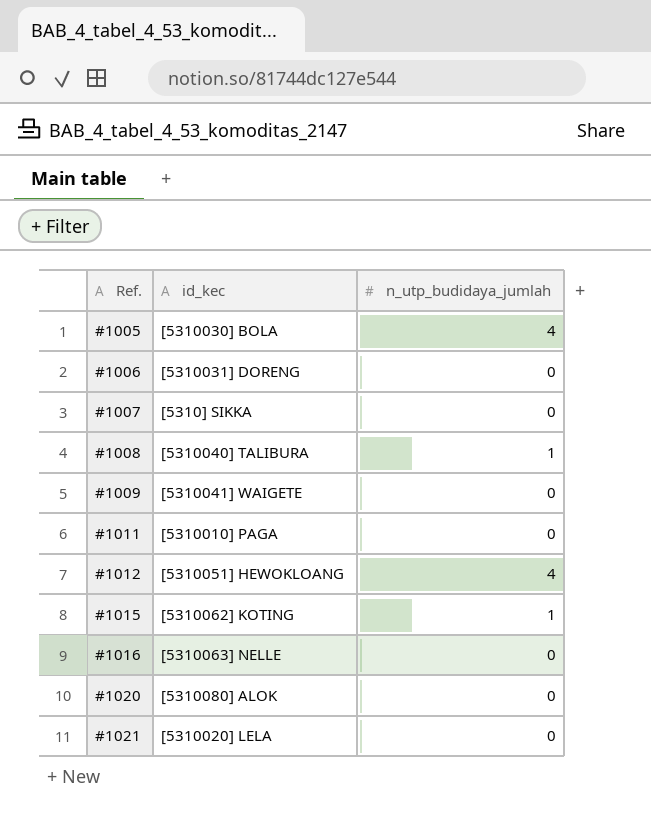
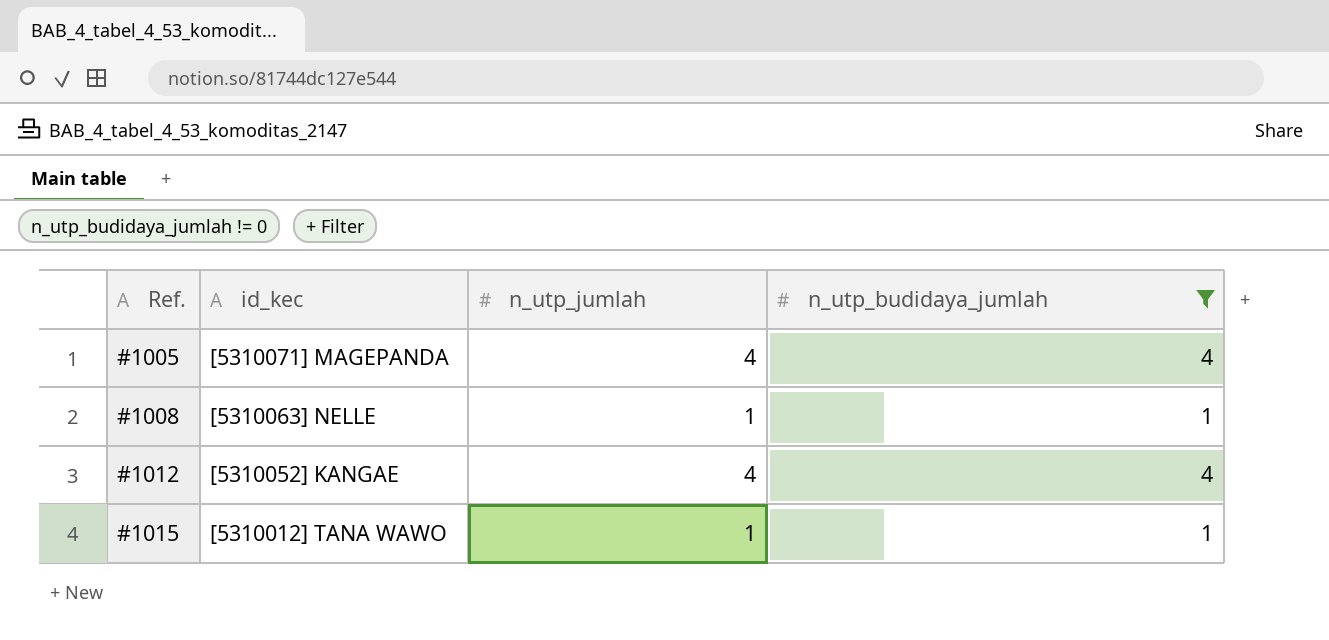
filter: none -> n_utp_budidaya_jumlah != 0
column n_utp_jumlah | position: none -> 3
#1005 | id_kec: [5310030] BOLA -> [5310071] MAGEPANDA
#1008 | id_kec: [5310040] TALIBURA -> [5310063] NELLE
#1012 | id_kec: [5310051] HEWOKLOANG -> [5310052] KANGAE
#1015 | id_kec: [5310062] KOTING -> [5310012] TANA WAWO

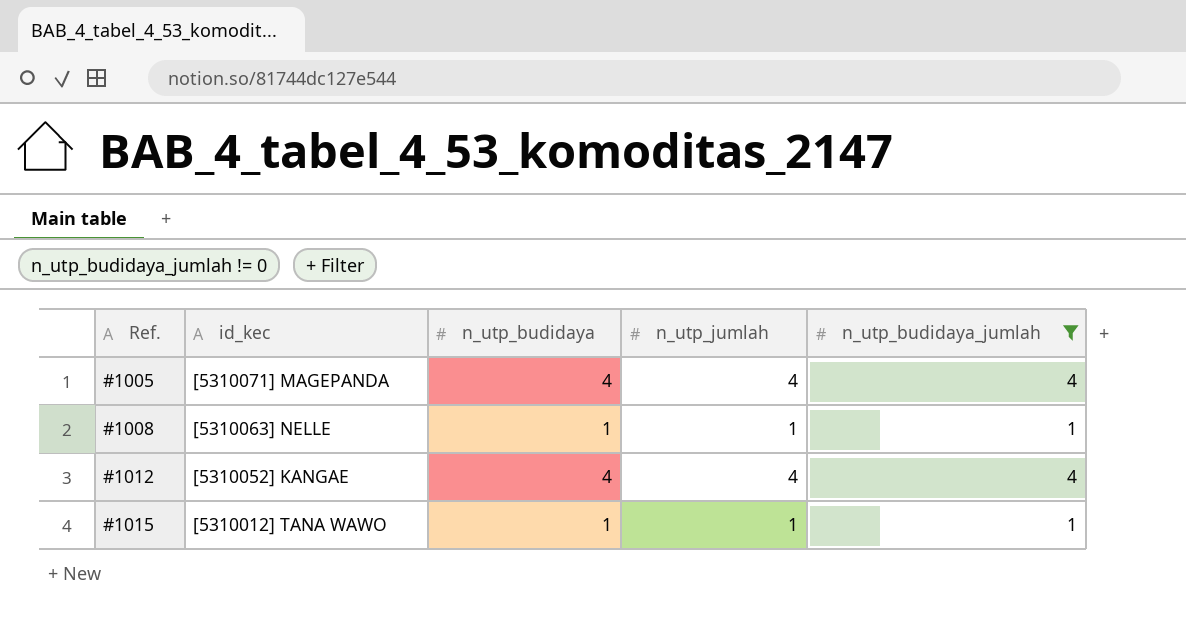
column n_utp_budidaya | position: none -> 3

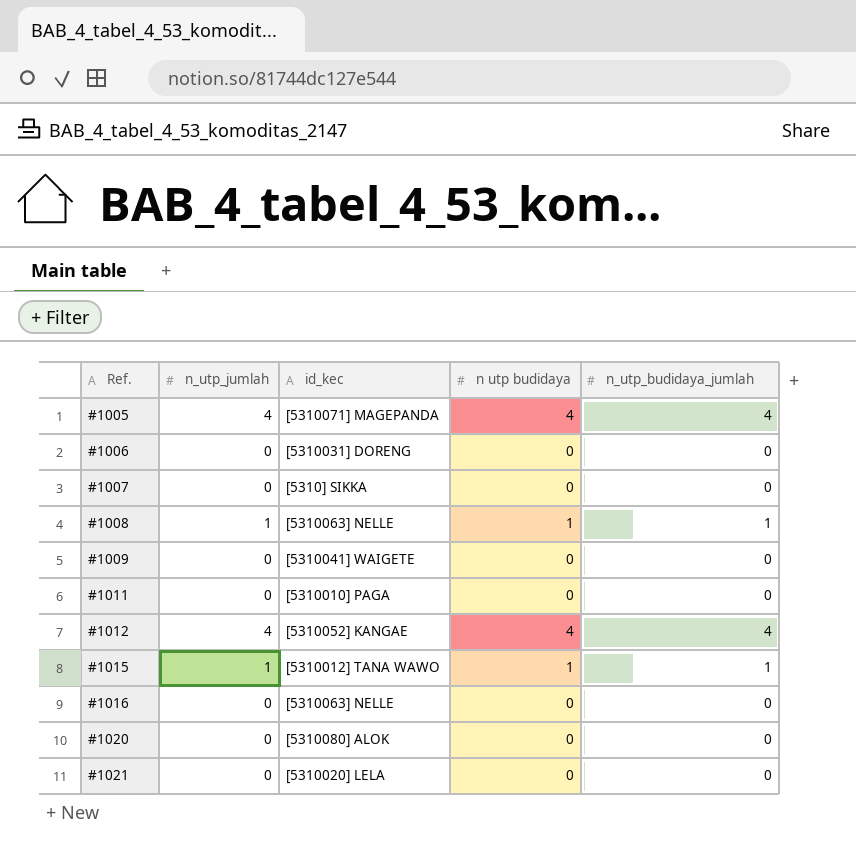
filter: n_utp_budidaya_jumlah != 0 -> none
column n_utp_jumlah | position: 4 -> 2
column name: n_utp_budidaya -> n utp budidaya

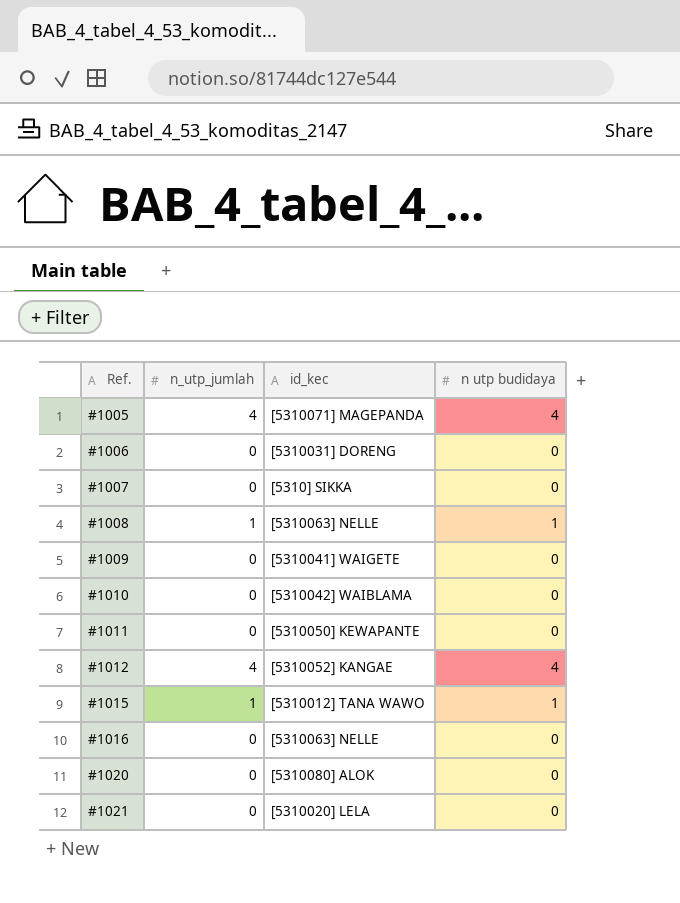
column n_utp_budidaya_jumlah | position: 5 -> none
row #1010: none -> 0 | [5310042] WAIBLAMA | 0
#1011 | id_kec: [5310010] PAGA -> [5310050] KEWAPANTE

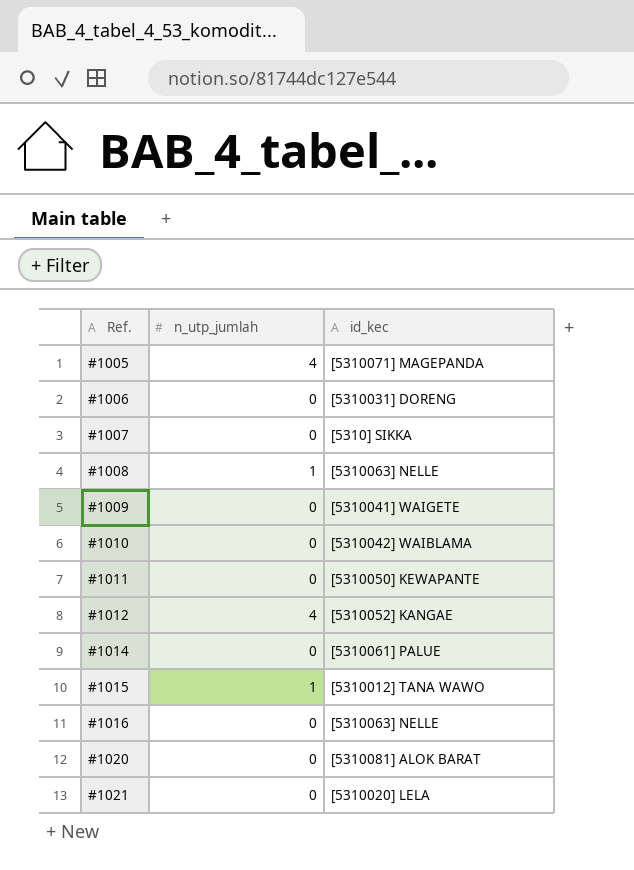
column n utp budidaya | position: 4 -> none
row #1014: none -> 0 | [5310061] PALUE
#1020 | id_kec: [5310080] ALOK -> [5310081] ALOK BARAT

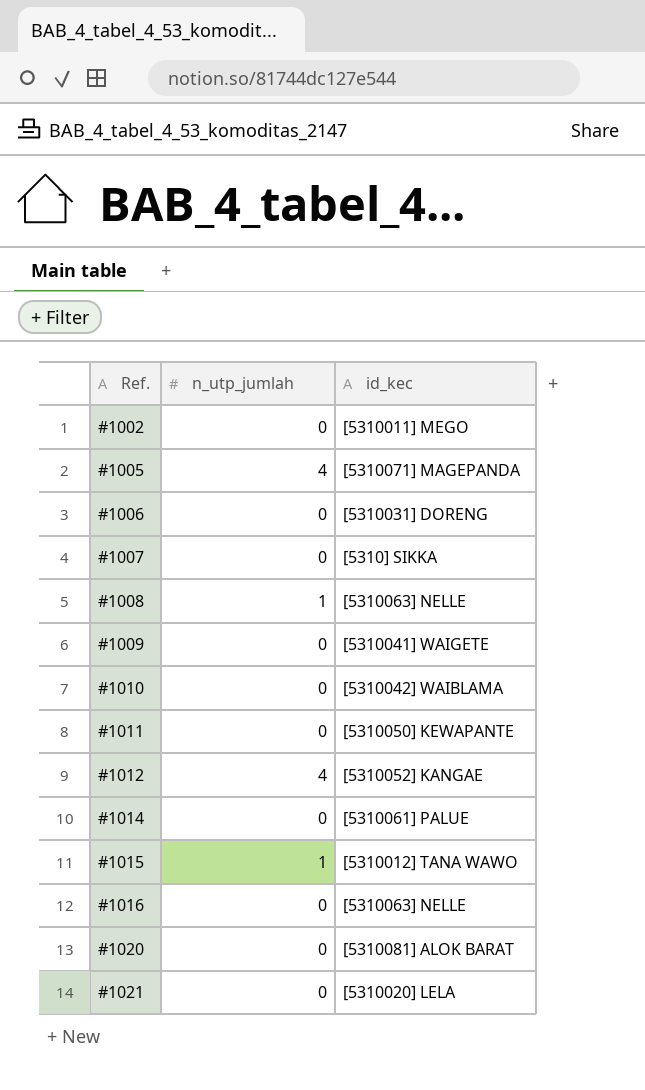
row #1002: none -> 0 | [5310011] MEGO

